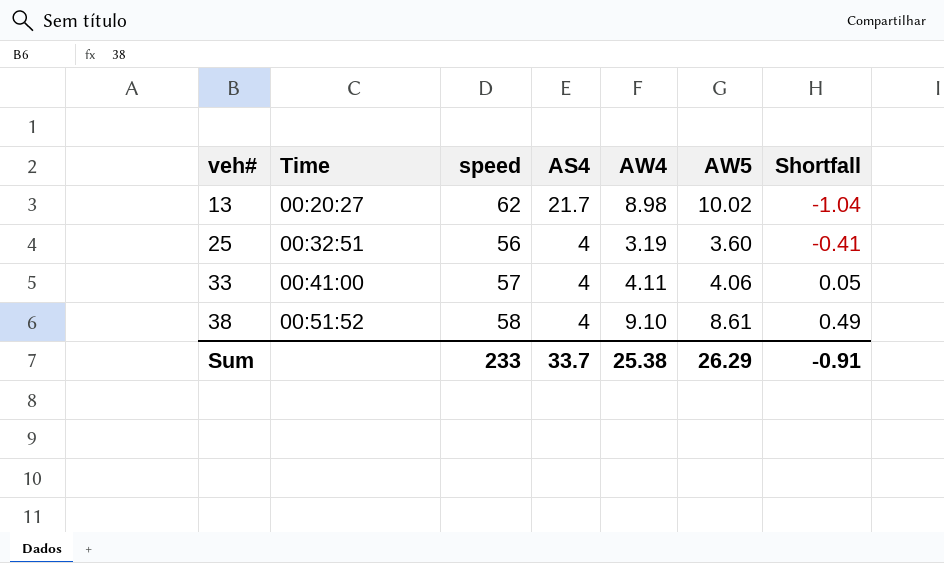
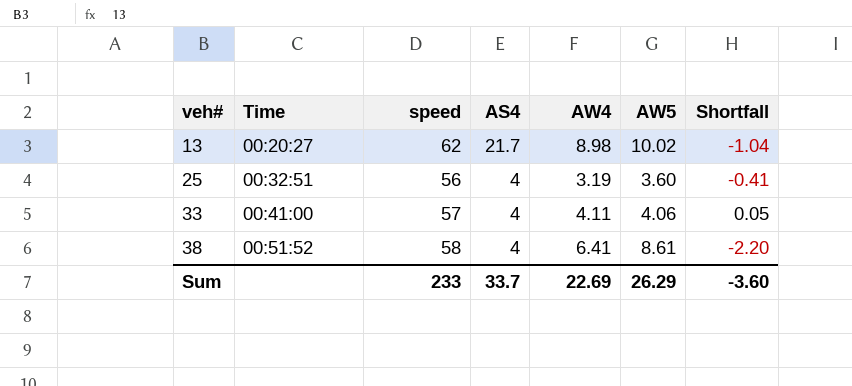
38 | AW4: 9.10 -> 6.41
38 | Shortfall: 0.49 -> -2.20
Sum | AW4: 25.38 -> 22.69
Sum | Shortfall: -0.91 -> -3.60

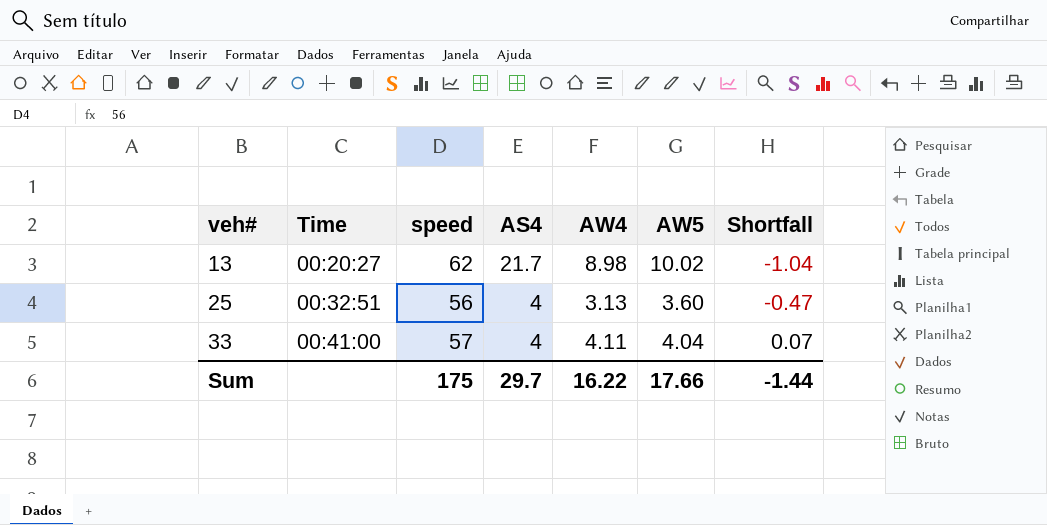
row 38: 00:51:52 | 58 | 4 | 6.41 | 8.61 | -2.20 -> none
25 | AW4: 3.19 -> 3.13
25 | Shortfall: -0.41 -> -0.47
33 | AW5: 4.06 -> 4.04
33 | Shortfall: 0.05 -> 0.07
Sum | speed: 233 -> 175
Sum | AS4: 33.7 -> 29.7
Sum | AW4: 22.69 -> 16.22
Sum | AW5: 26.29 -> 17.66
Sum | Shortfall: -3.60 -> -1.44

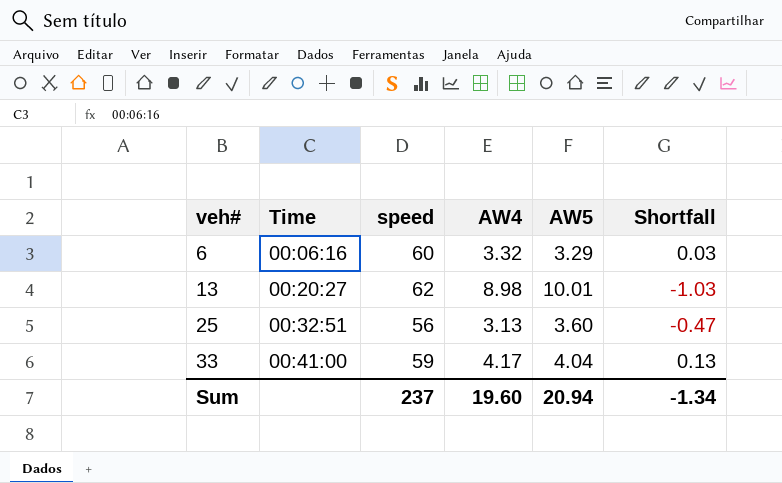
column AS4 | position: 4 -> none
row 6: none -> 00:06:16 | 60 | 3.32 | 3.29 | 0.03
13 | AW5: 10.02 -> 10.01
13 | Shortfall: -1.04 -> -1.03
33 | speed: 57 -> 59
33 | AW4: 4.11 -> 4.17
33 | Shortfall: 0.07 -> 0.13
Sum | speed: 175 -> 237
Sum | AW4: 16.22 -> 19.60
Sum | AW5: 17.66 -> 20.94
Sum | Shortfall: -1.44 -> -1.34

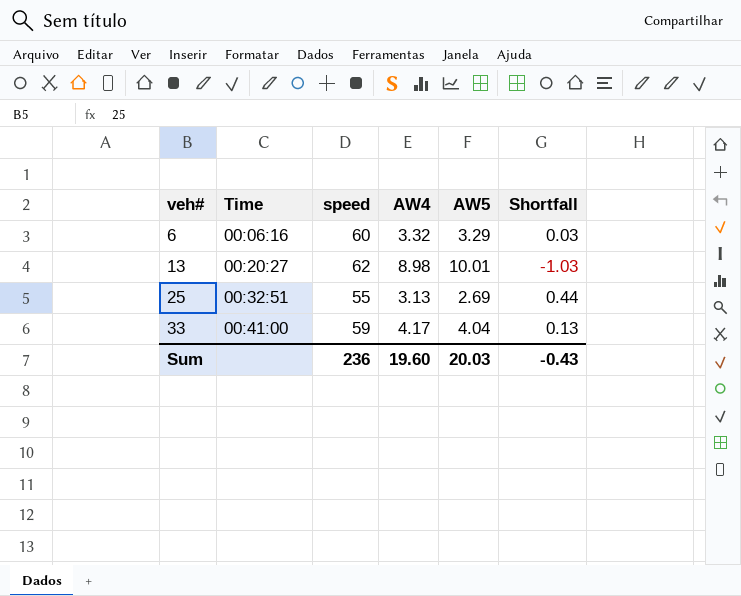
25 | speed: 56 -> 55
25 | AW5: 3.60 -> 2.69
25 | Shortfall: -0.47 -> 0.44
Sum | speed: 237 -> 236
Sum | AW5: 20.94 -> 20.03
Sum | Shortfall: -1.34 -> -0.43

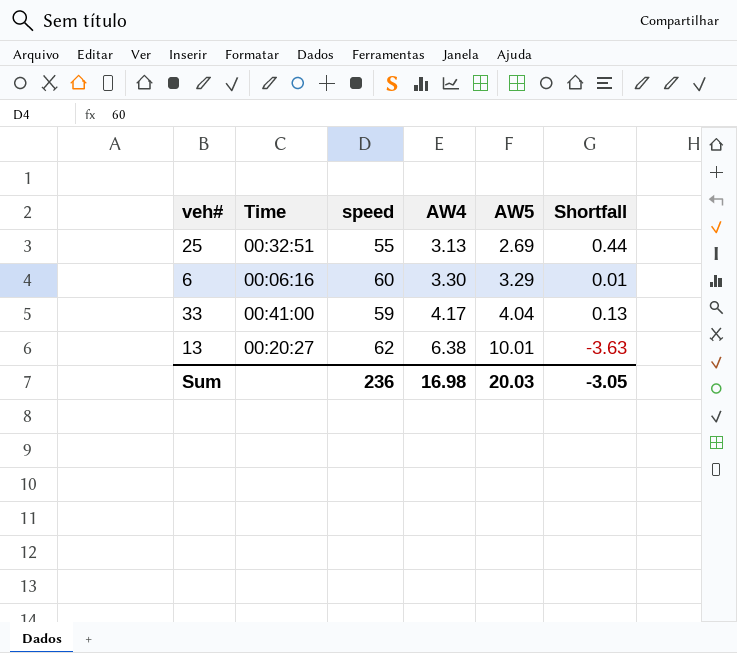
row order: veh# ascending -> AW4 ascending
6 | AW4: 3.32 -> 3.30
6 | Shortfall: 0.03 -> 0.01
13 | AW4: 8.98 -> 6.38
13 | Shortfall: -1.03 -> -3.63
Sum | AW4: 19.60 -> 16.98
Sum | Shortfall: -0.43 -> -3.05

